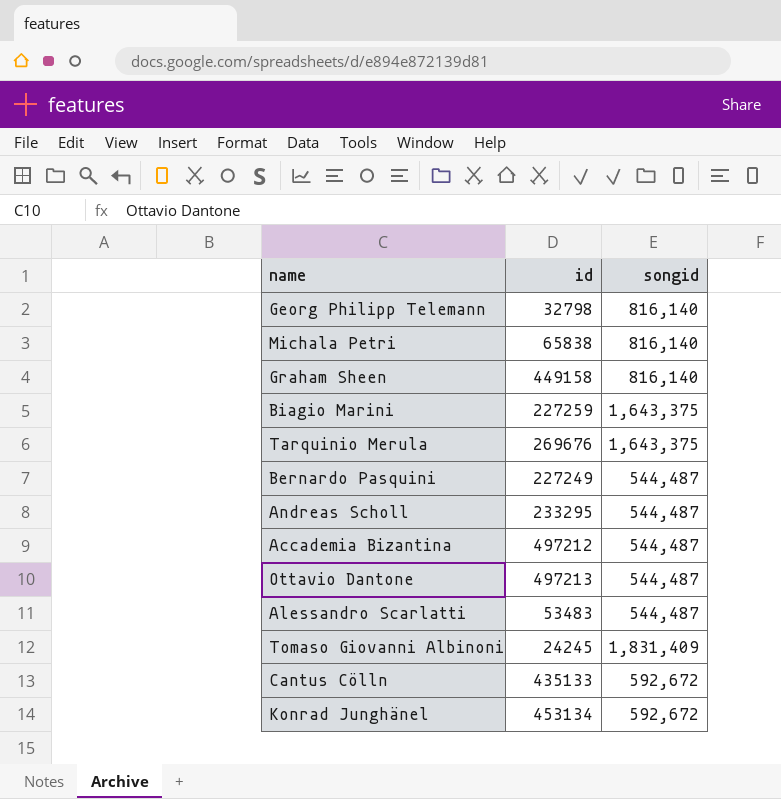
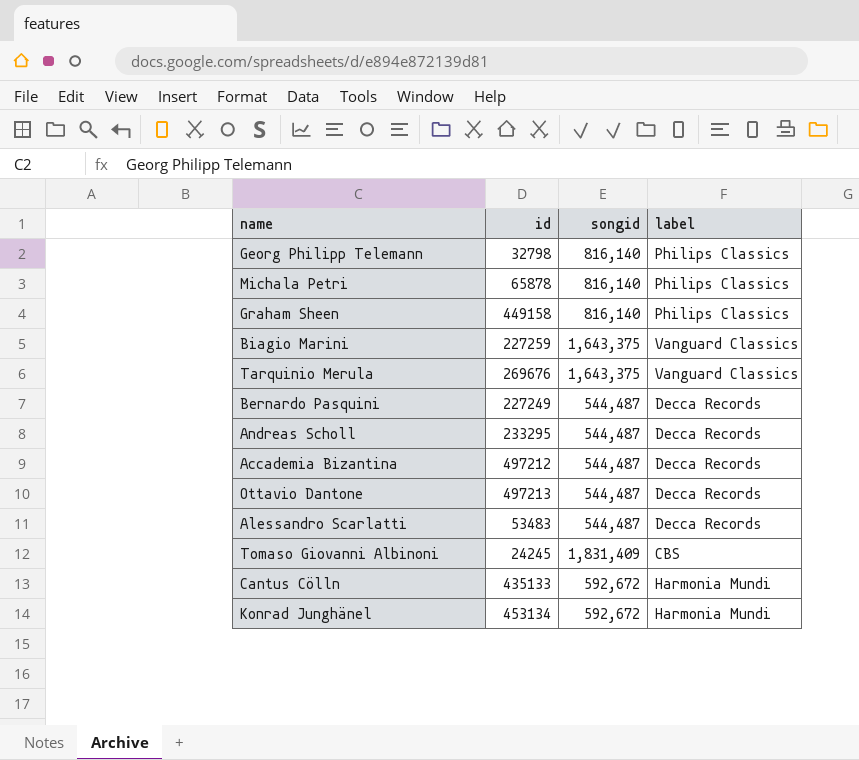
column label | position: none -> 4
Michala Petri | id: 65838 -> 65878

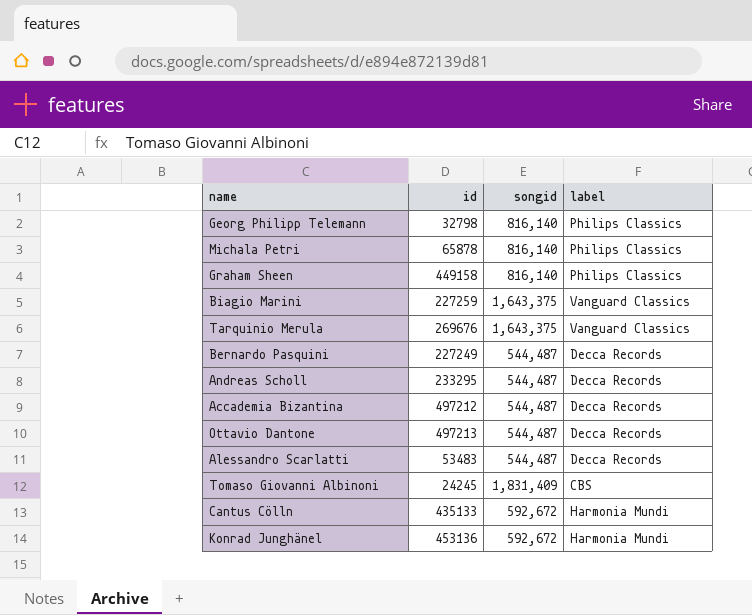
Konrad Junghänel | id: 453134 -> 453136

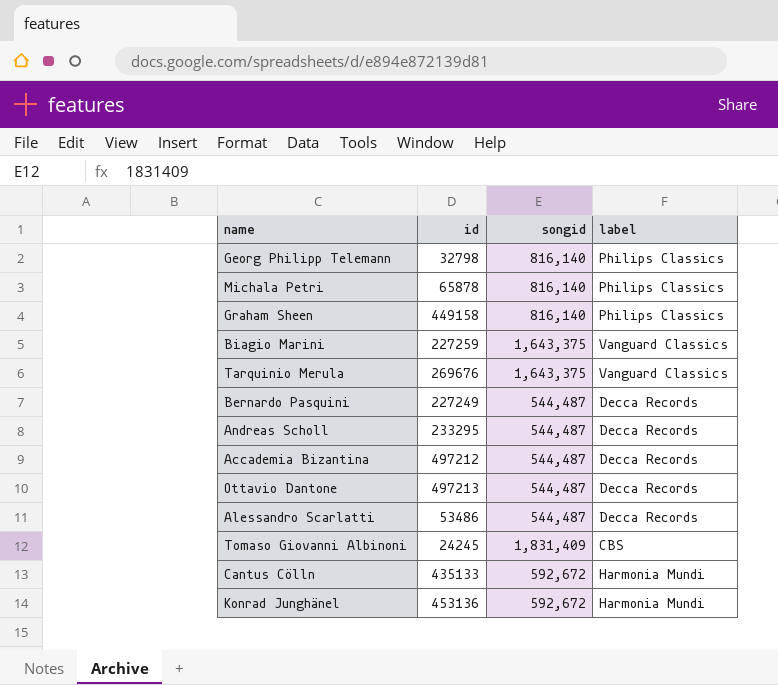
Alessandro Scarlatti | id: 53483 -> 53486

